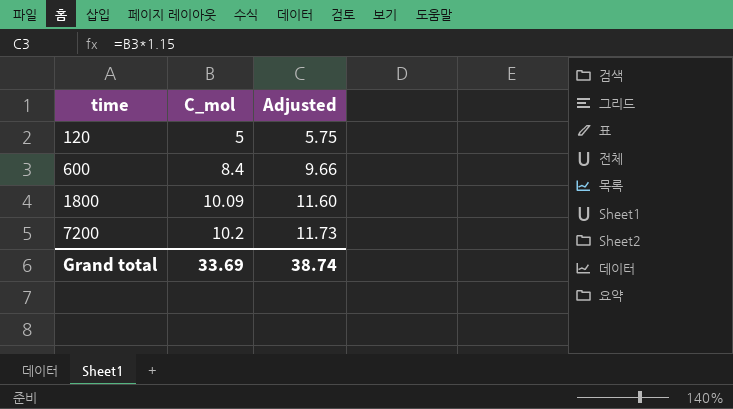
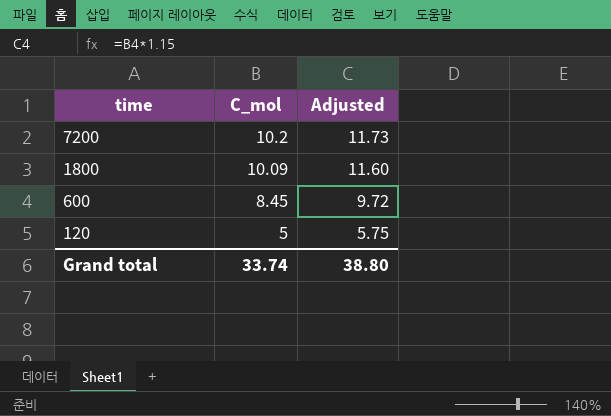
row order: time ascending -> time descending
600 | C_mol: 8.4 -> 8.45
600 | Adjusted: 9.66 -> 9.72
Grand total | C_mol: 33.69 -> 33.74
Grand total | Adjusted: 38.74 -> 38.80

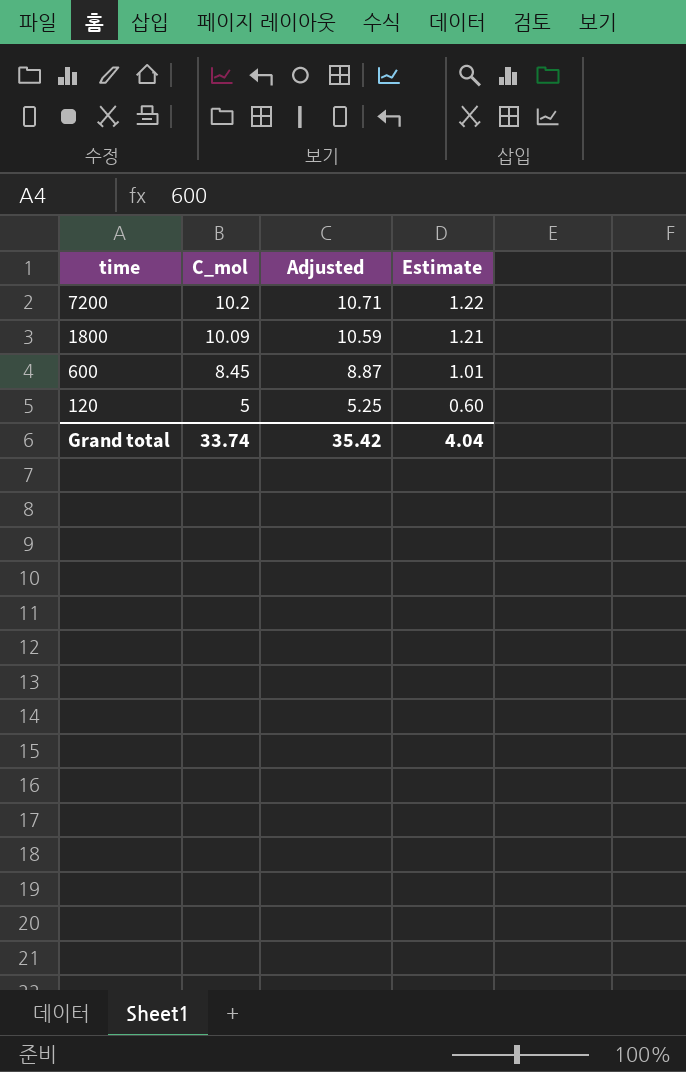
column Adjusted | formula: [C_mol] * 1.15 -> [C_mol] * 1.05
column Estimate | formula: none -> [C_mol] * 0.12
Grand total | Adjusted: 38.80 -> 35.42

